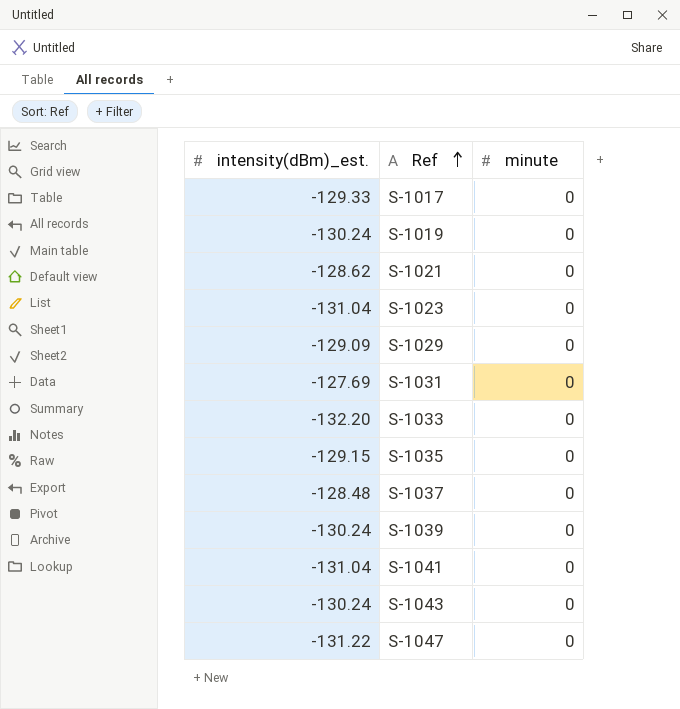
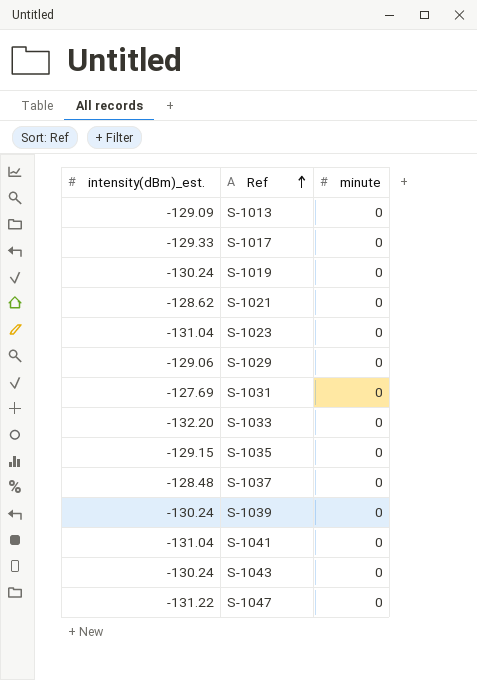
row S-1013: none -> -129.09 | 0
S-1029 | intensity(dBm)_est.: -129.09 -> -129.06

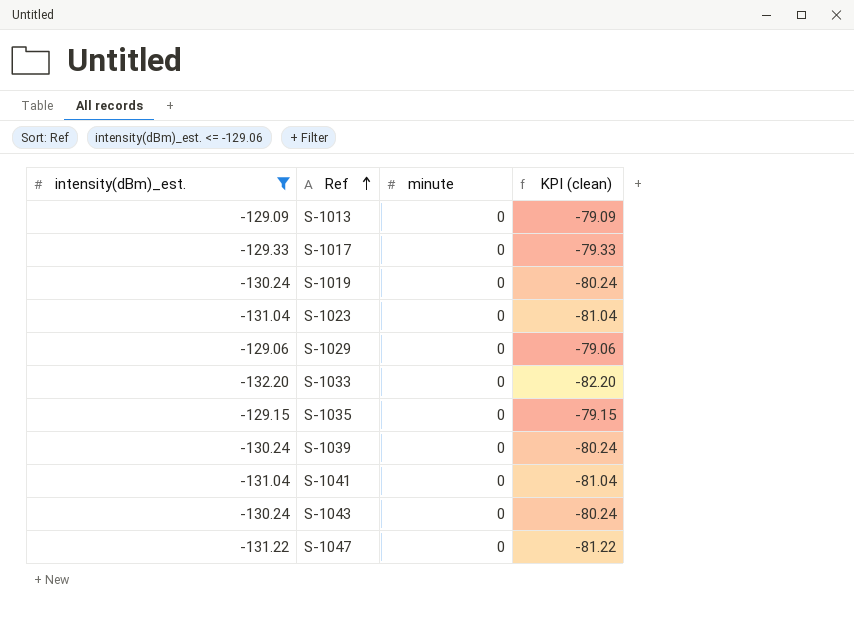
filter: none -> intensity(dBm)_est. <= -129.06
column KPI (clean) | formula: none -> [intensity(dBm)_est.] + 50

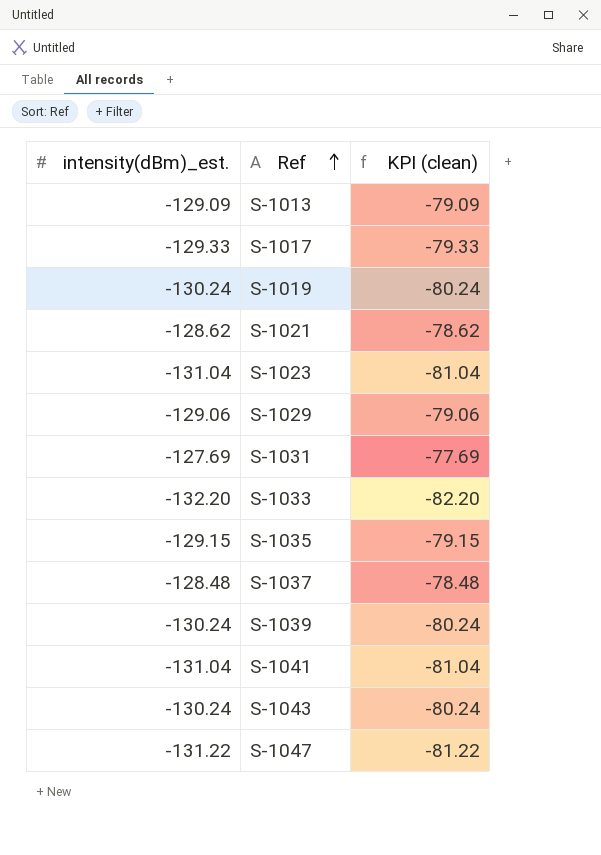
filter: intensity(dBm)_est. <= -129.06 -> none
column minute | position: 3 -> none

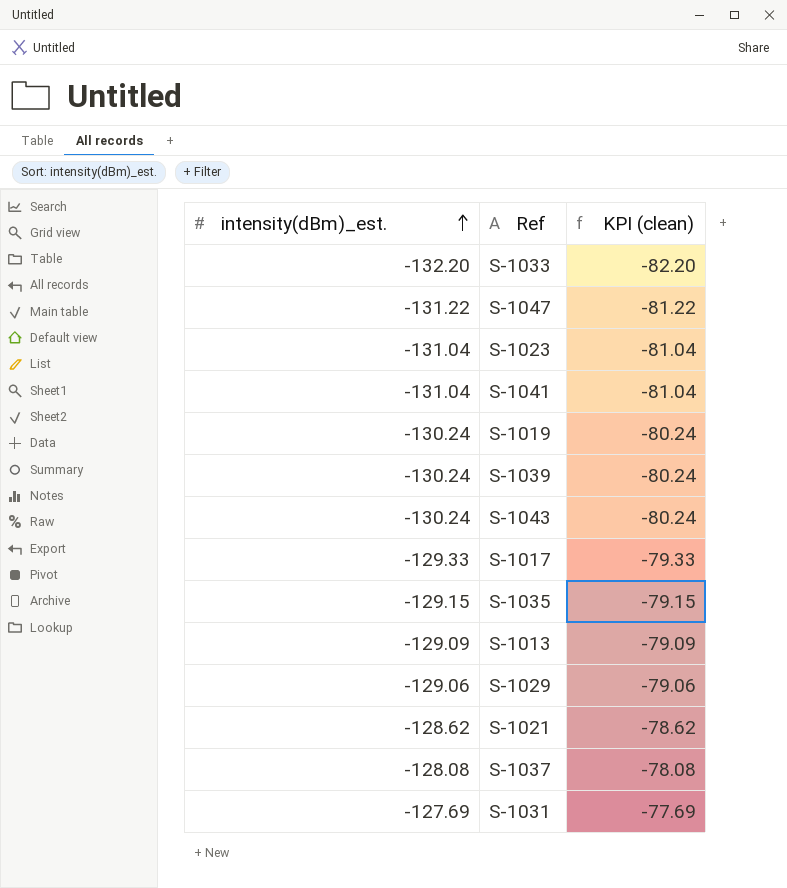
row order: Ref ascending -> intensity(dBm)_est. ascending
S-1037 | intensity(dBm)_est.: -128.48 -> -128.08
S-1037 | KPI (clean): -78.48 -> -78.08

